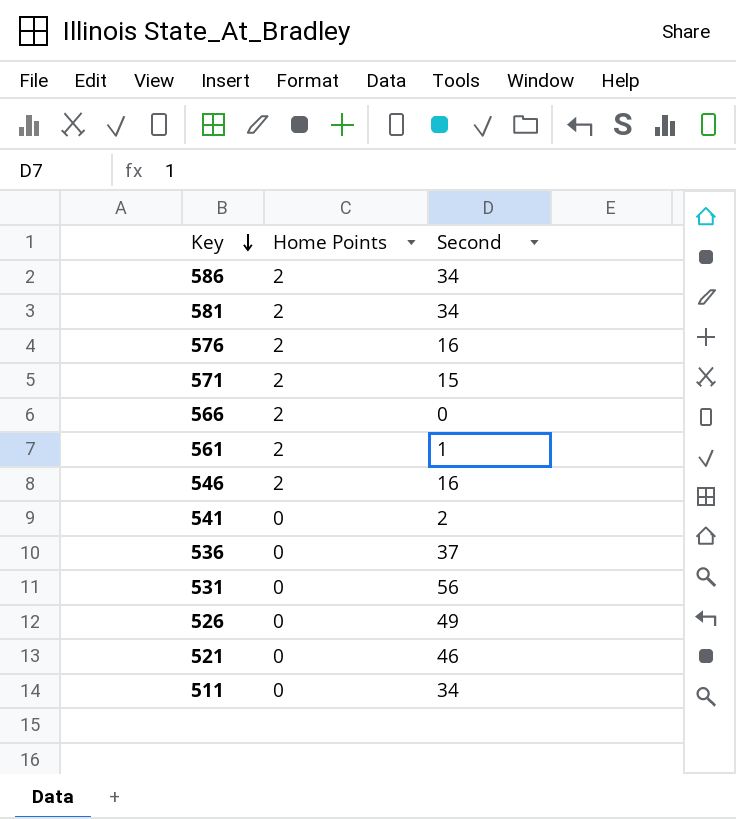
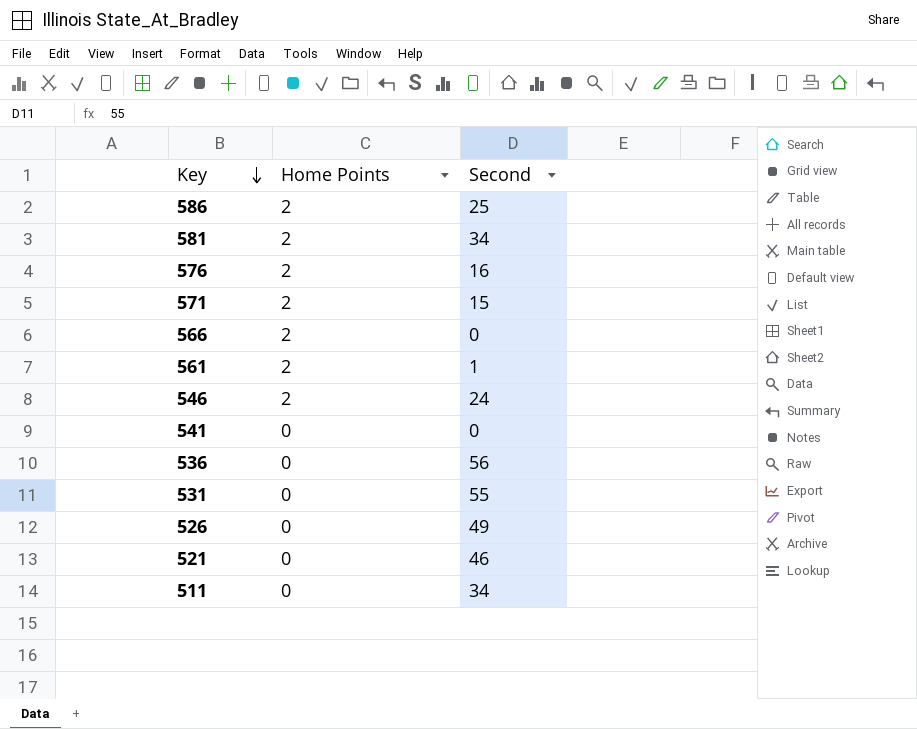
586 | Second: 34 -> 25
546 | Second: 16 -> 24
541 | Second: 2 -> 0
536 | Second: 37 -> 56
531 | Second: 56 -> 55

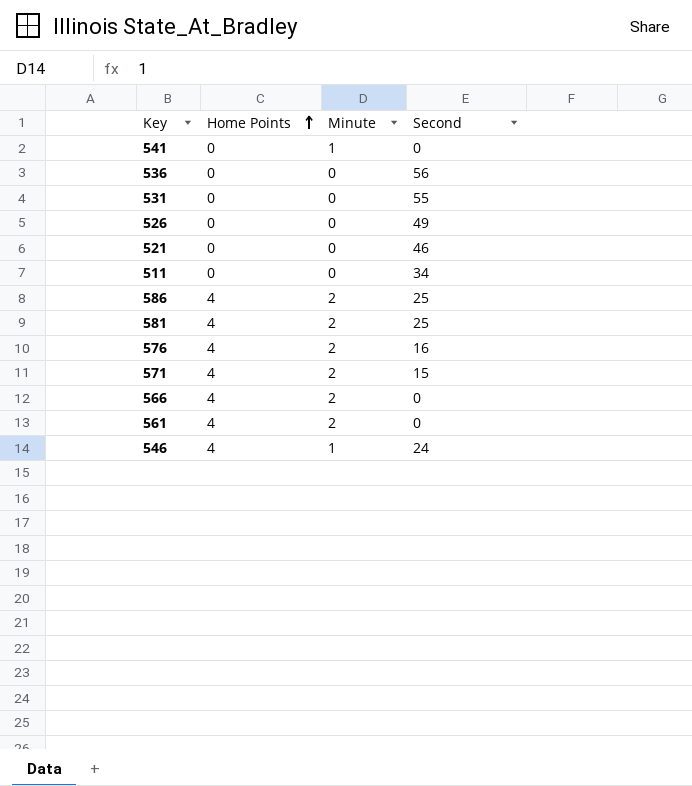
row order: Key descending -> Home Points ascending
column Minute | position: none -> 3
586 | Home Points: 2 -> 4
581 | Home Points: 2 -> 4
581 | Second: 34 -> 25
576 | Home Points: 2 -> 4
571 | Home Points: 2 -> 4
566 | Home Points: 2 -> 4
561 | Home Points: 2 -> 4
561 | Second: 1 -> 0
546 | Home Points: 2 -> 4

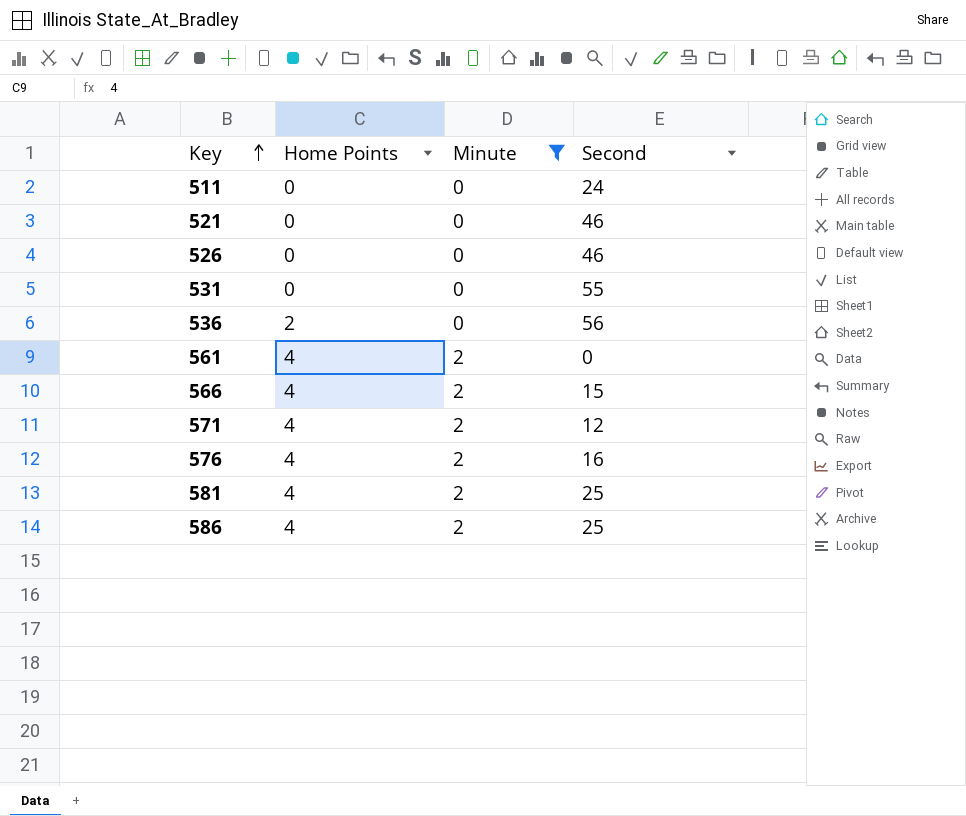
filter: none -> Minute != 1
row order: Home Points ascending -> Key ascending
511 | Second: 34 -> 24
526 | Second: 49 -> 46
536 | Home Points: 0 -> 2
566 | Second: 0 -> 15
571 | Second: 15 -> 12

